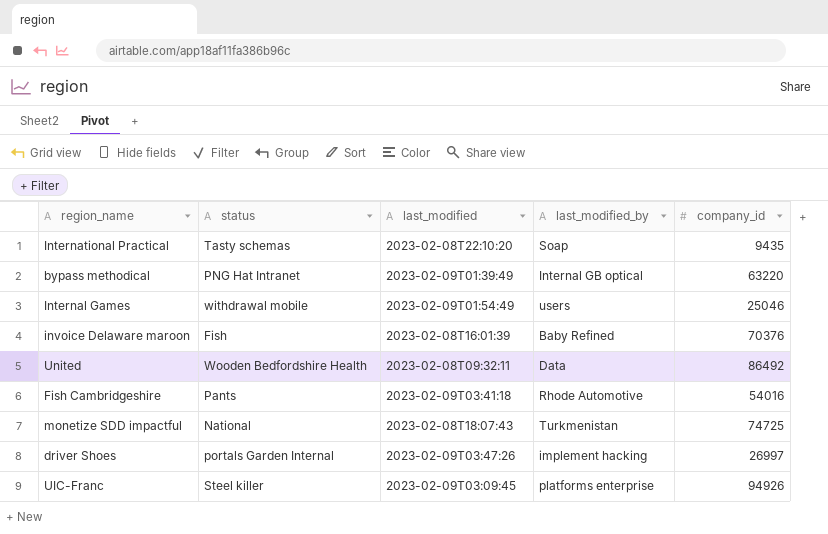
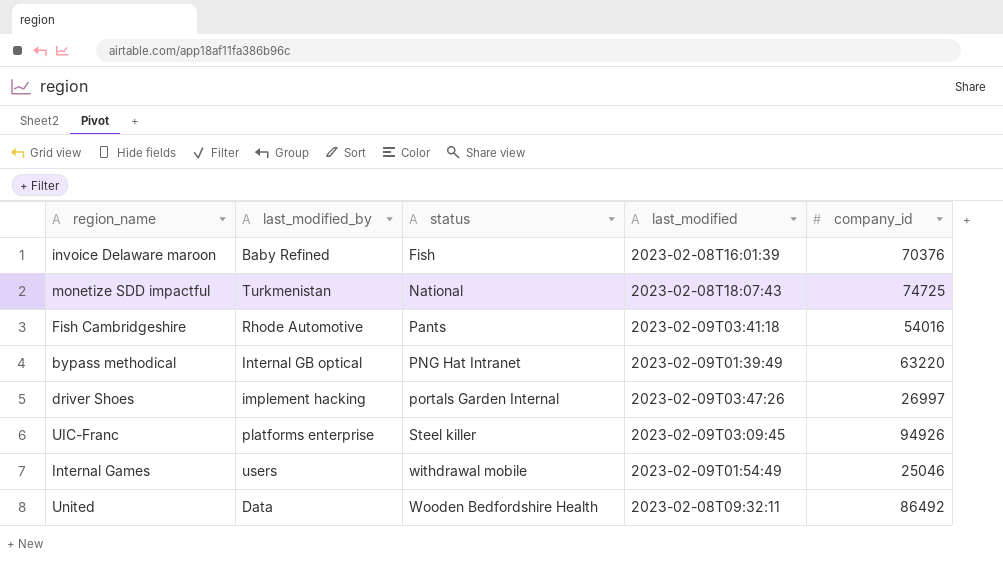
row order: none -> status ascending
column last_modified_by | position: 4 -> 2
row International Practical: Tasty schemas | 2023-02-08T22:10:20 | Soap | 9435 -> none

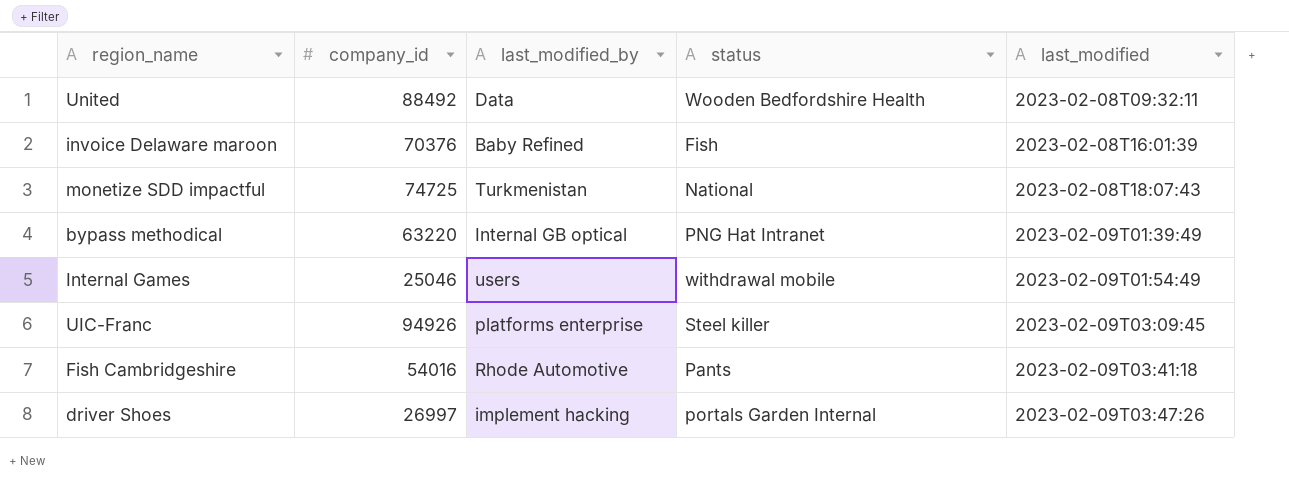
row order: status ascending -> last_modified ascending
column company_id | position: 5 -> 2
United | company_id: 86492 -> 88492

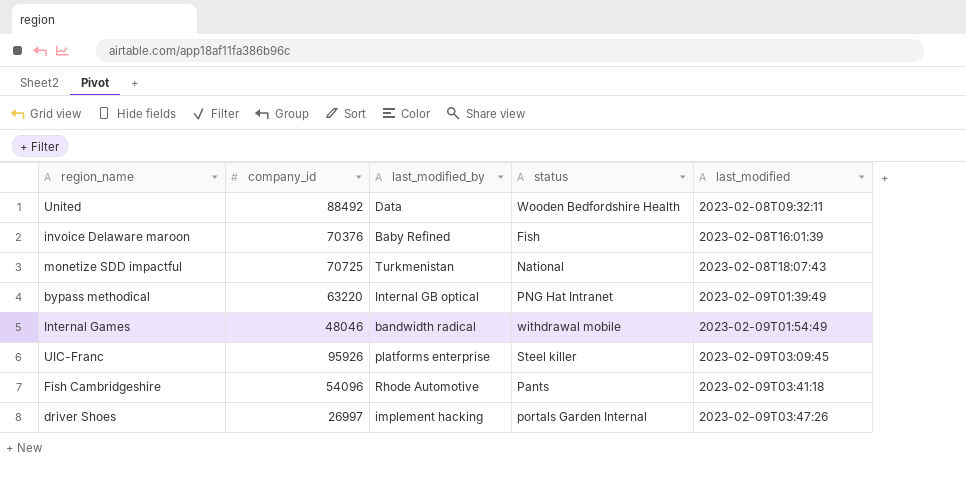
monetize SDD impactful | company_id: 74725 -> 70725
Internal Games | company_id: 25046 -> 48046
Internal Games | last_modified_by: users -> bandwidth radical
UIC-Franc | company_id: 94926 -> 95926
Fish Cambridgeshire | company_id: 54016 -> 54096

